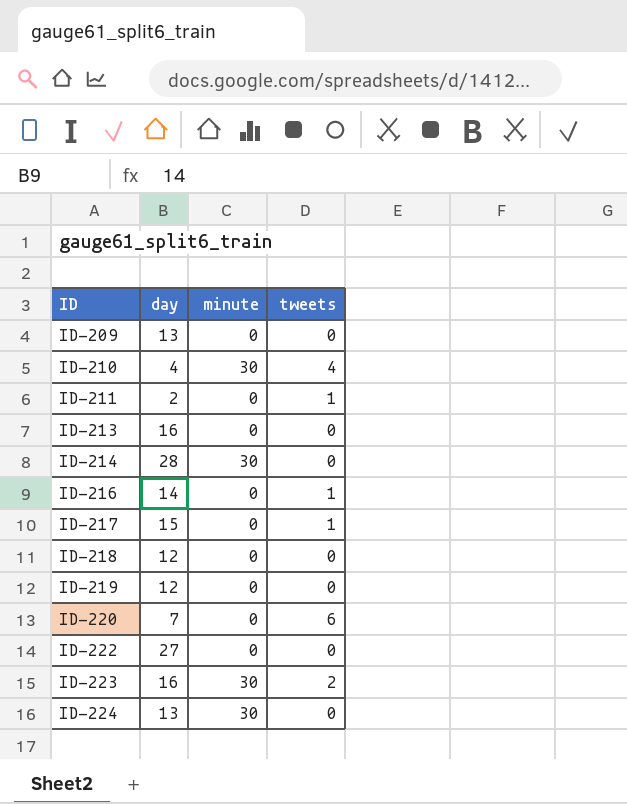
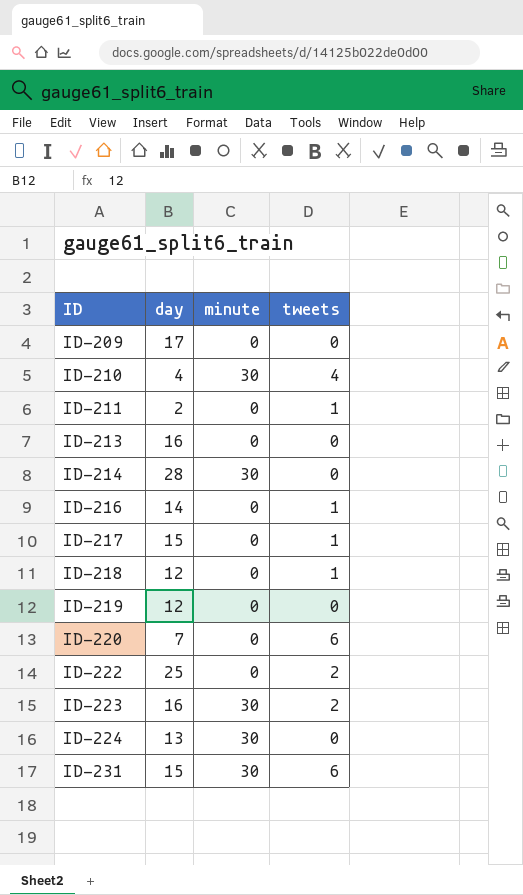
ID-209 | day: 13 -> 17
ID-218 | tweets: 0 -> 1
ID-222 | day: 27 -> 25
ID-222 | tweets: 0 -> 2
row ID-231: none -> 15 | 30 | 6

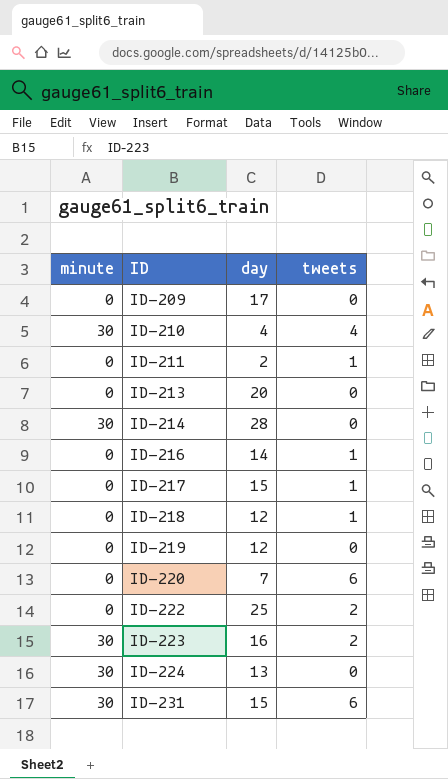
column minute | position: 3 -> 1
ID-213 | day: 16 -> 20

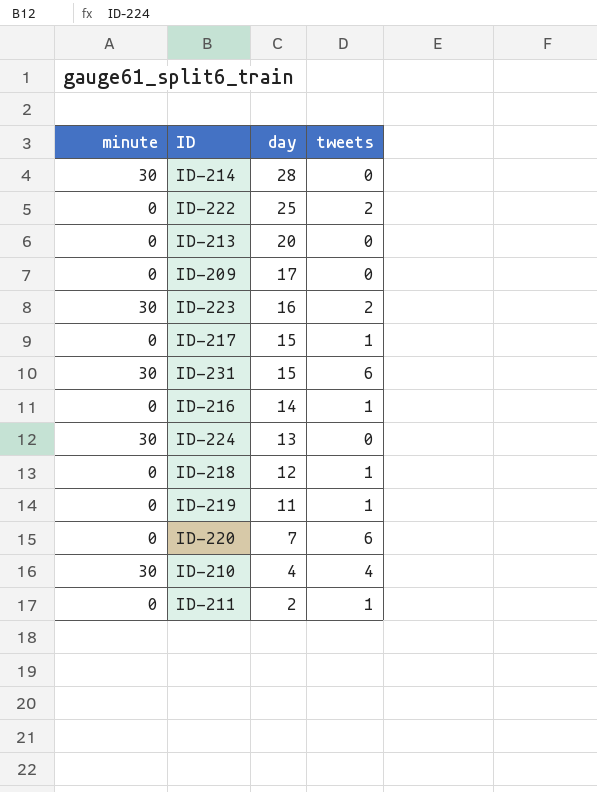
row order: ID ascending -> day descending
ID-219 | day: 12 -> 11
ID-219 | tweets: 0 -> 1

